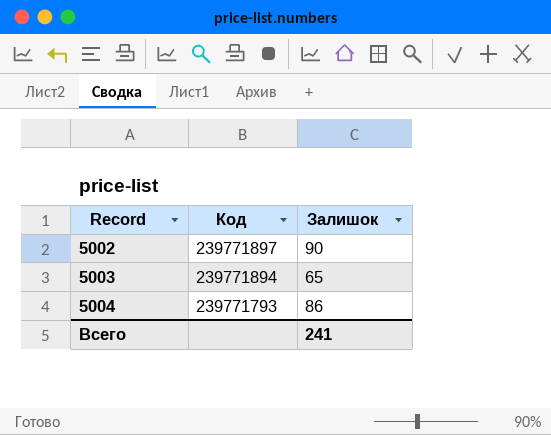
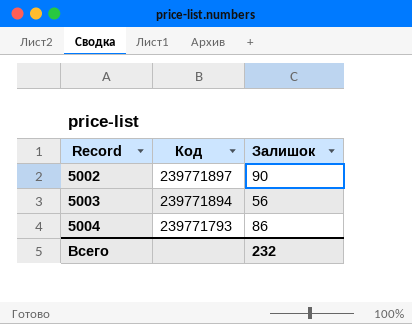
5003 | Залишок: 65 -> 56
Всего | Залишок: 241 -> 232

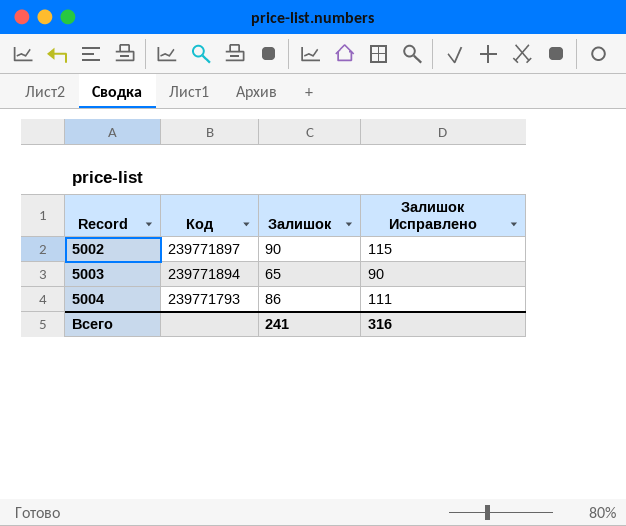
column Залишок Исправлено | formula: none -> [Залишок] + 25
5003 | Залишок: 56 -> 65
Всего | Залишок: 232 -> 241

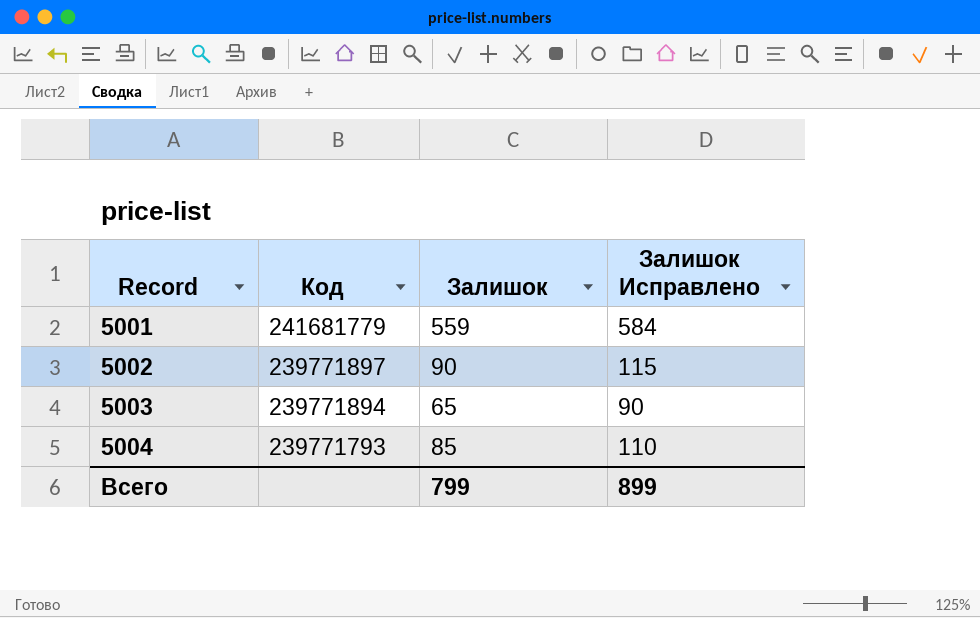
row 5001: none -> 241681779 | 559 | 584
5004 | Залишок: 86 -> 85
5004 | Залишок Исправлено: 111 -> 110
Всего | Залишок: 241 -> 799
Всего | Залишок Исправлено: 316 -> 899

